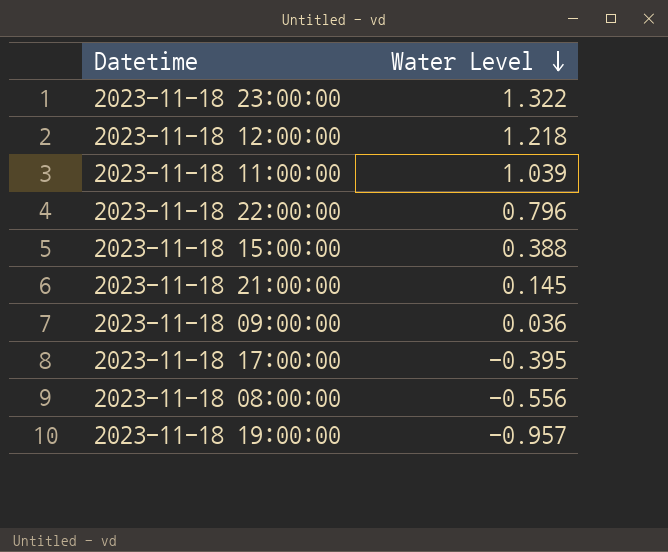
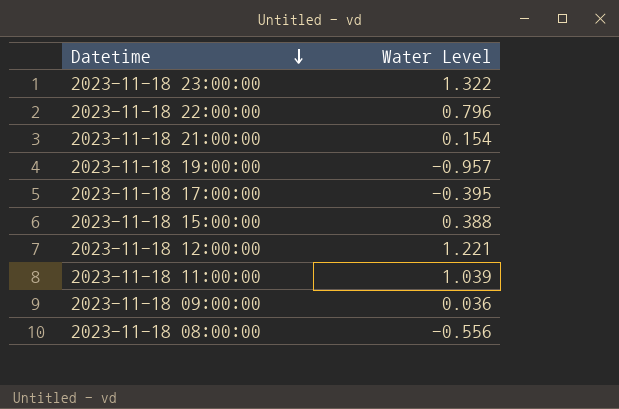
row order: Water Level descending -> Datetime descending
2023-11-18 21:00:00 | Water Level: 0.145 -> 0.154
2023-11-18 12:00:00 | Water Level: 1.218 -> 1.221

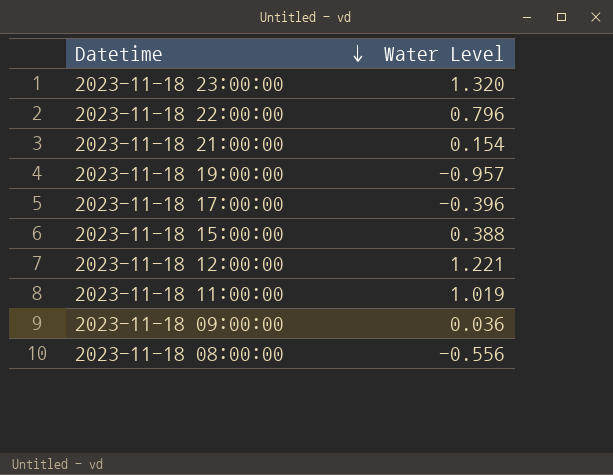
2023-11-18 23:00:00 | Water Level: 1.322 -> 1.320
2023-11-18 17:00:00 | Water Level: -0.395 -> -0.396
2023-11-18 11:00:00 | Water Level: 1.039 -> 1.019

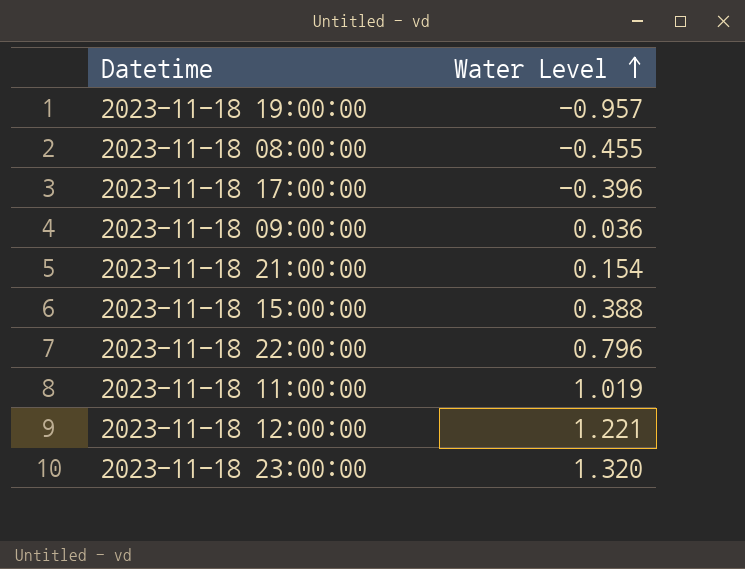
row order: Datetime descending -> Water Level ascending
2023-11-18 08:00:00 | Water Level: -0.556 -> -0.455

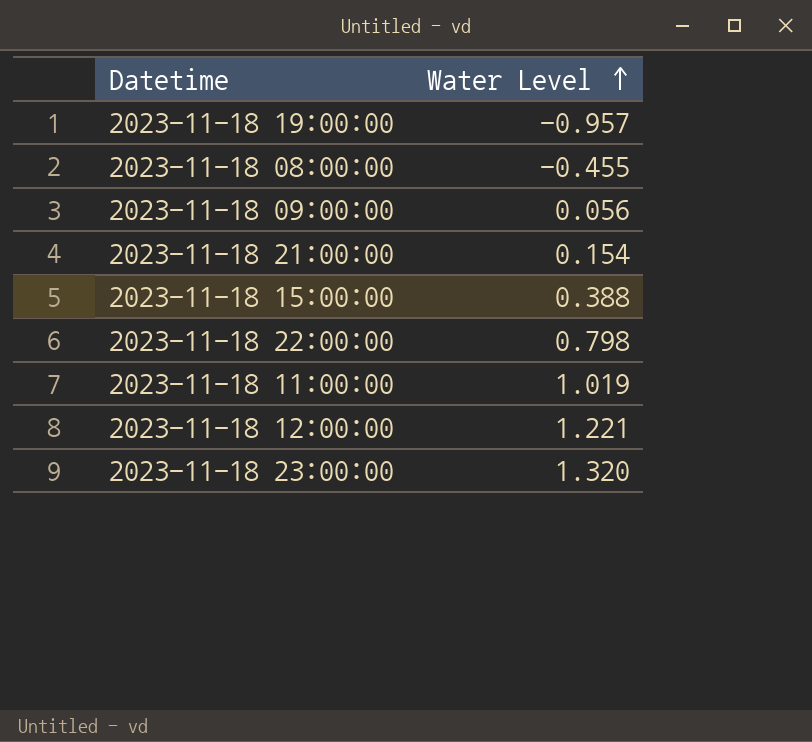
row 2023-11-18 17:00:00: -0.396 -> none
2023-11-18 09:00:00 | Water Level: 0.036 -> 0.056
2023-11-18 22:00:00 | Water Level: 0.796 -> 0.798

